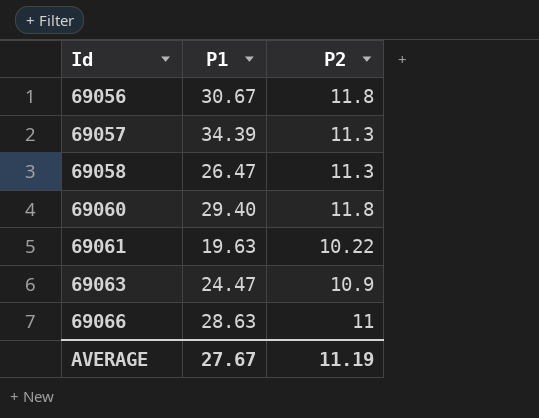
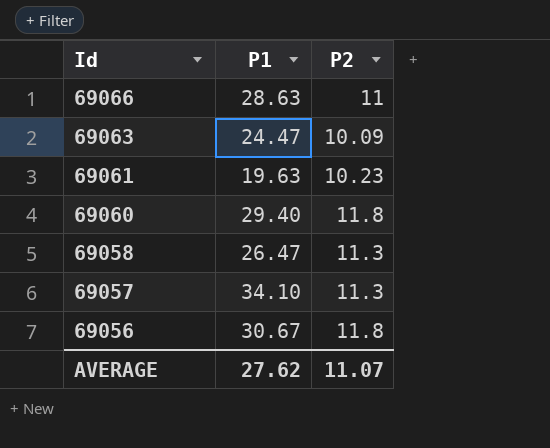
row order: Id ascending -> Id descending
69063 | P2: 10.9 -> 10.09
69061 | P2: 10.22 -> 10.23
69057 | P1: 34.39 -> 34.10
AVERAGE | P1: 27.67 -> 27.62
AVERAGE | P2: 11.19 -> 11.07

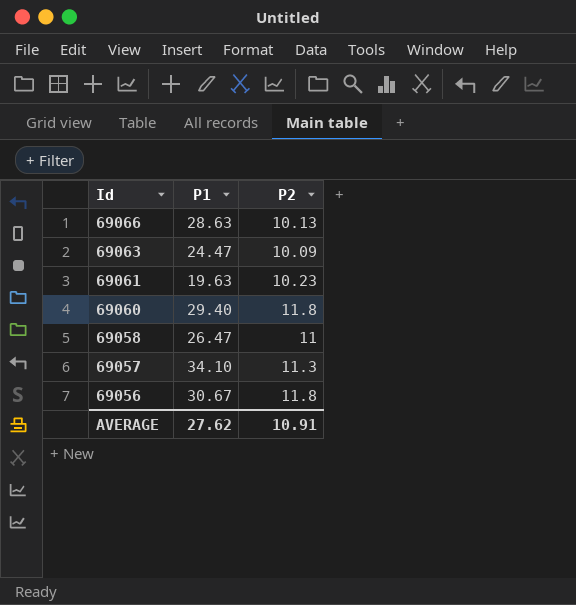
69066 | P2: 11 -> 10.13
69058 | P2: 11.3 -> 11
AVERAGE | P2: 11.07 -> 10.91

